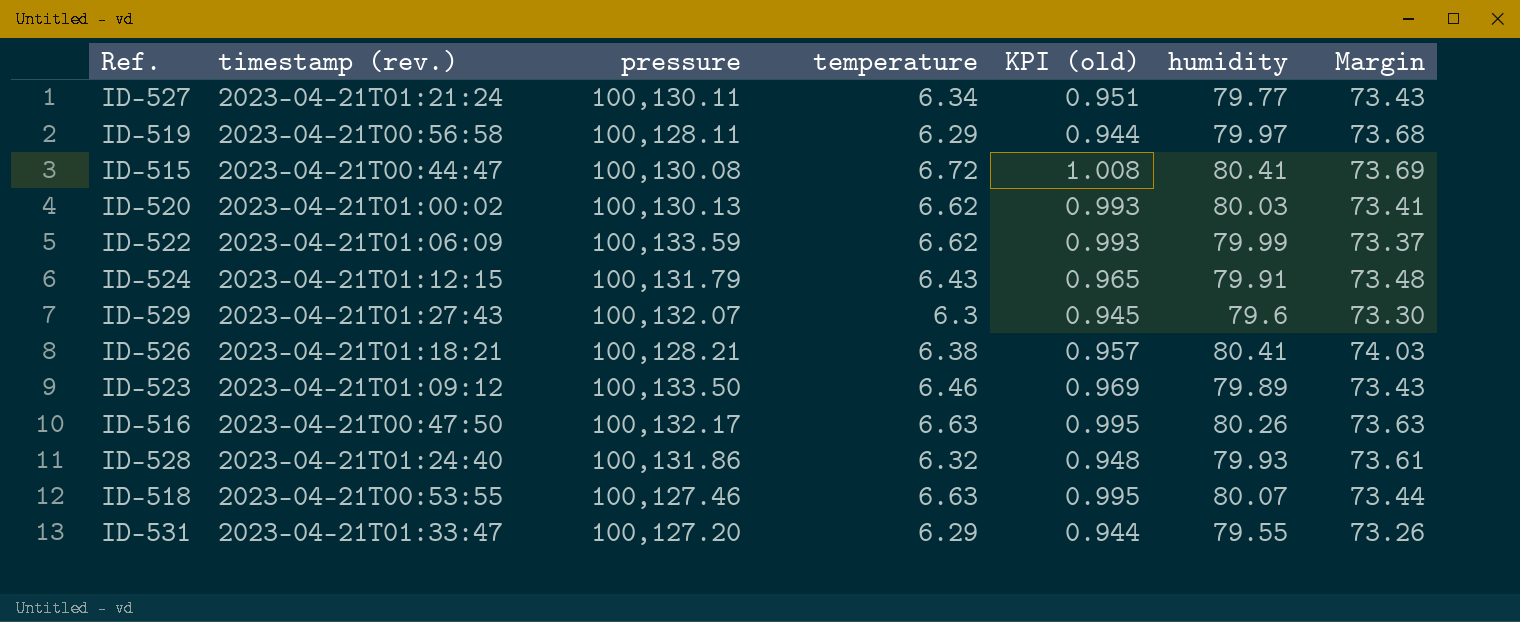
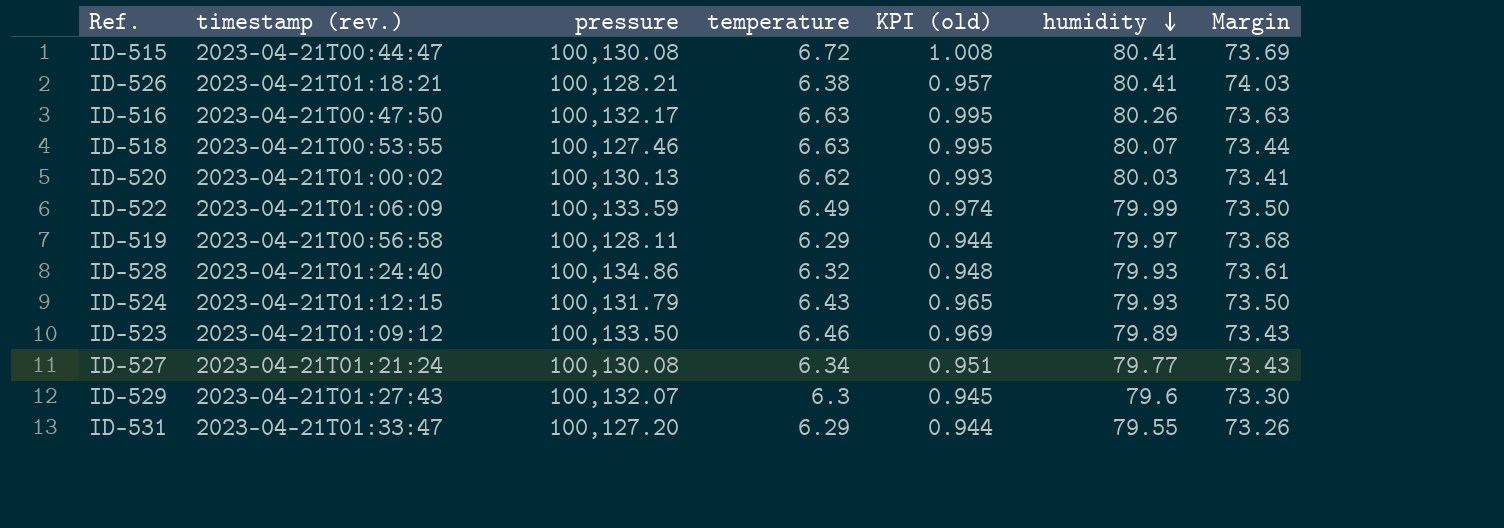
row order: none -> humidity descending
ID-522 | temperature: 6.62 -> 6.49
ID-522 | KPI (old): 0.993 -> 0.974
ID-522 | Margin: 73.37 -> 73.50
ID-528 | pressure: 100,131.86 -> 100,134.86
ID-524 | humidity: 79.91 -> 79.93
ID-524 | Margin: 73.48 -> 73.50
ID-527 | pressure: 100,130.11 -> 100,130.08

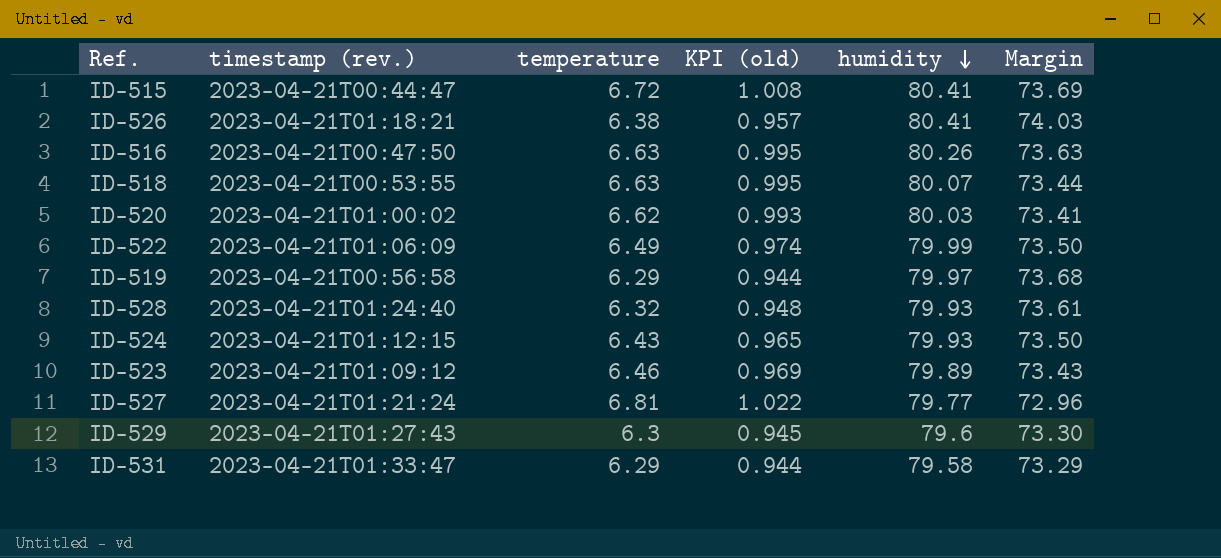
column pressure | position: 3 -> none
ID-527 | temperature: 6.34 -> 6.81
ID-527 | KPI (old): 0.951 -> 1.022
ID-527 | Margin: 73.43 -> 72.96
ID-531 | humidity: 79.55 -> 79.58
ID-531 | Margin: 73.26 -> 73.29

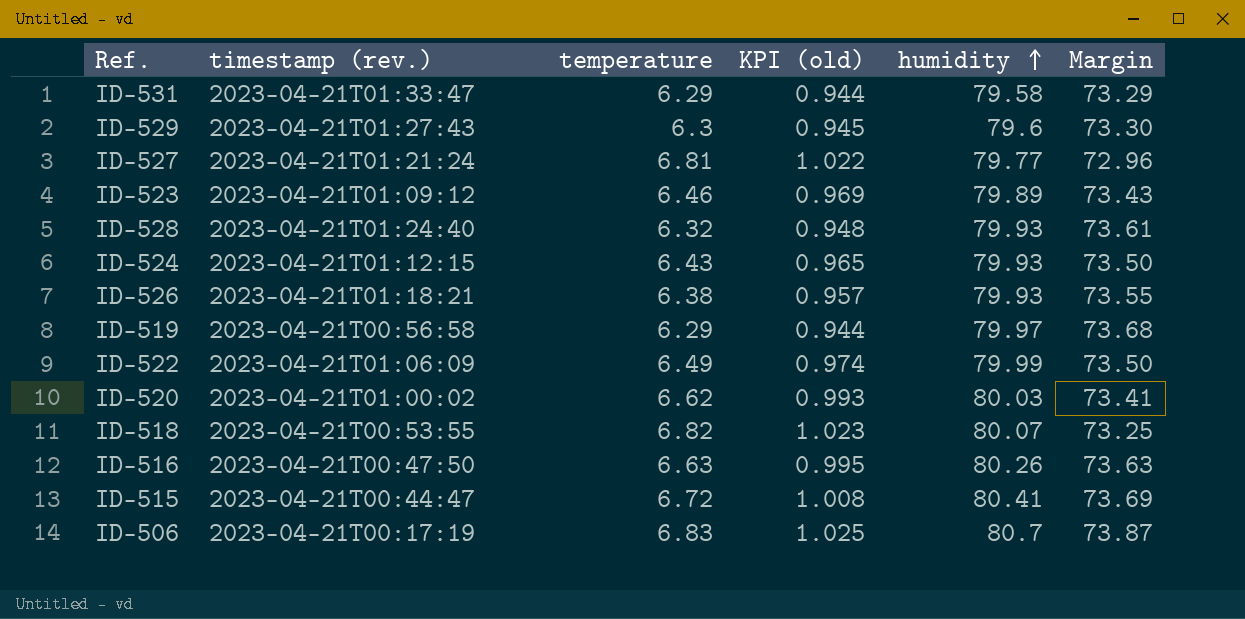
row order: humidity descending -> humidity ascending
ID-526 | humidity: 80.41 -> 79.93
ID-526 | Margin: 74.03 -> 73.55
ID-518 | temperature: 6.63 -> 6.82
ID-518 | KPI (old): 0.995 -> 1.023
ID-518 | Margin: 73.44 -> 73.25
row ID-506: none -> 2023-04-21T00:17:19 | 6.83 | 1.025 | 80.7 | 73.87

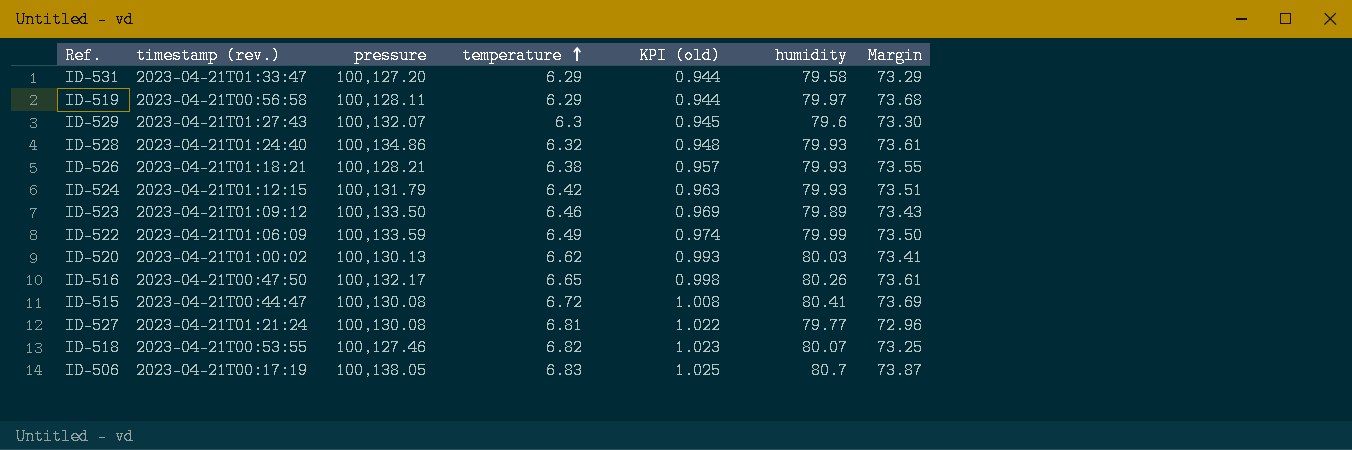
row order: humidity ascending -> temperature ascending
column pressure | position: none -> 3
ID-524 | temperature: 6.43 -> 6.42
ID-524 | KPI (old): 0.965 -> 0.963
ID-524 | Margin: 73.50 -> 73.51
ID-516 | temperature: 6.63 -> 6.65
ID-516 | KPI (old): 0.995 -> 0.998
ID-516 | Margin: 73.63 -> 73.61

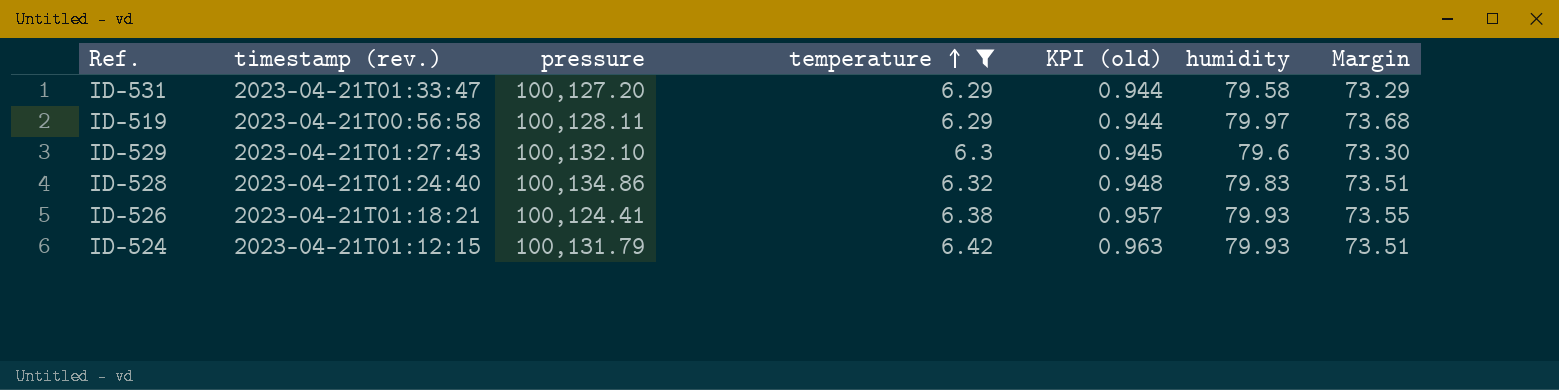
filter: none -> temperature <= 6.42
ID-529 | pressure: 100,132.07 -> 100,132.10
ID-528 | humidity: 79.93 -> 79.83
ID-528 | Margin: 73.61 -> 73.51
ID-526 | pressure: 100,128.21 -> 100,124.41

